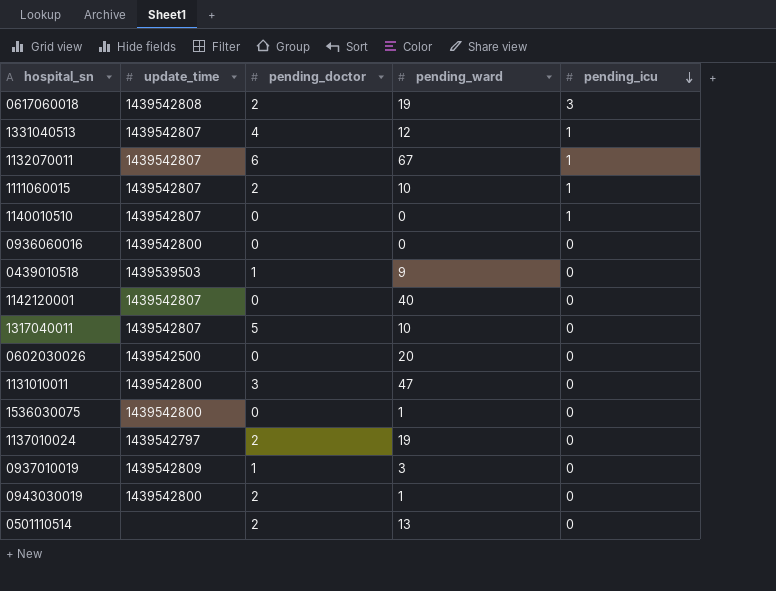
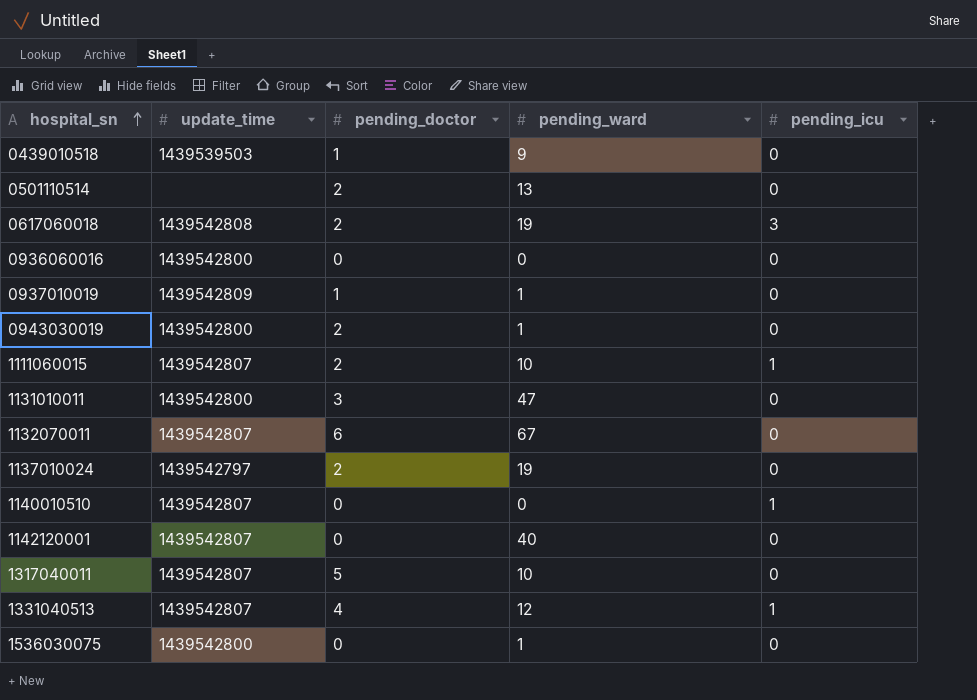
row order: pending_icu descending -> hospital_sn ascending
row 0602030026: 1439542500 | 0 | 20 | 0 -> none
0937010019 | pending_ward: 3 -> 1
1132070011 | pending_icu: 1 -> 0

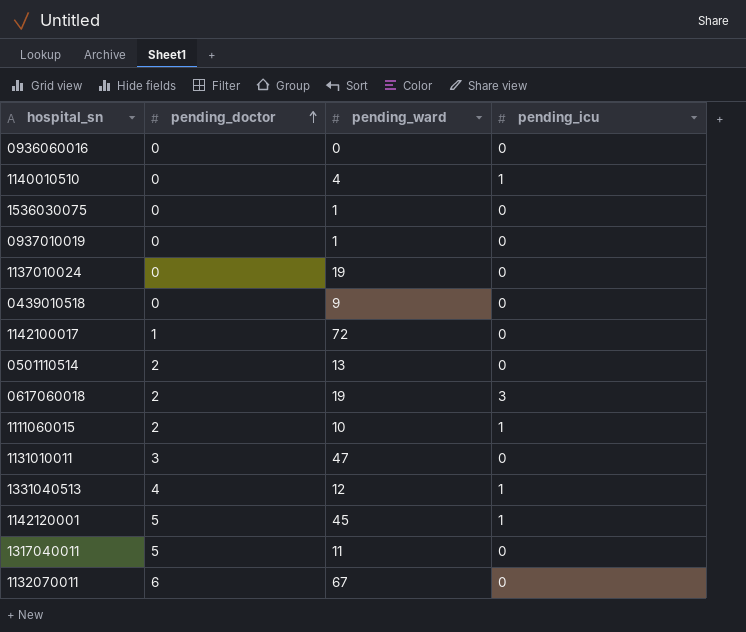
row order: hospital_sn ascending -> pending_doctor ascending
column update_time | position: 2 -> none
row 0943030019: 1439542800 | 2 | 1 | 0 -> none
1140010510 | pending_ward: 0 -> 4
0937010019 | pending_doctor: 1 -> 0
1137010024 | pending_doctor: 2 -> 0
0439010518 | pending_doctor: 1 -> 0
row 1142100017: none -> 1 | 72 | 0
1142120001 | pending_doctor: 0 -> 5
1142120001 | pending_ward: 40 -> 45
1142120001 | pending_icu: 0 -> 1
1317040011 | pending_ward: 10 -> 11

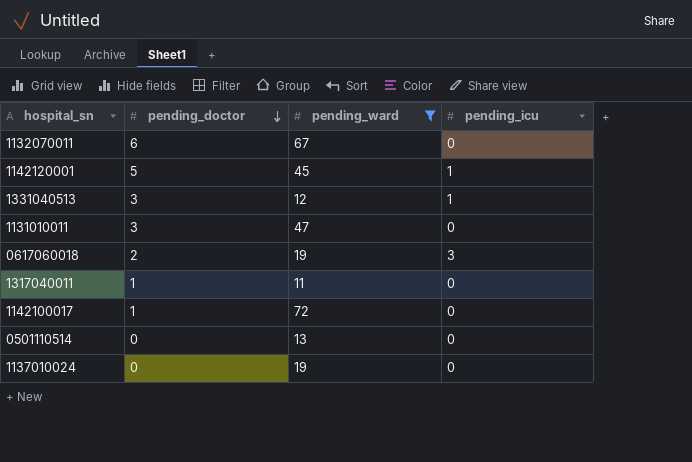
filter: none -> pending_ward >= 11
row order: pending_doctor ascending -> pending_doctor descending
1331040513 | pending_doctor: 4 -> 3
1317040011 | pending_doctor: 5 -> 1
0501110514 | pending_doctor: 2 -> 0

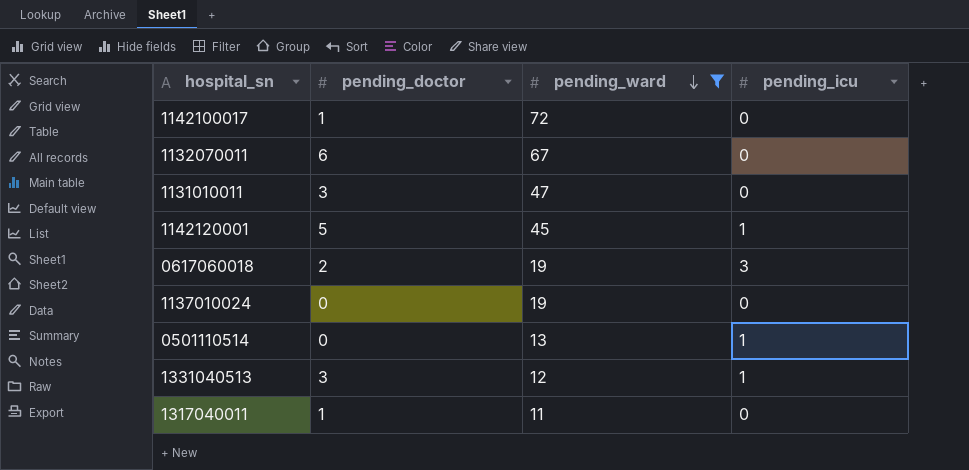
row order: pending_doctor descending -> pending_ward descending
0501110514 | pending_icu: 0 -> 1

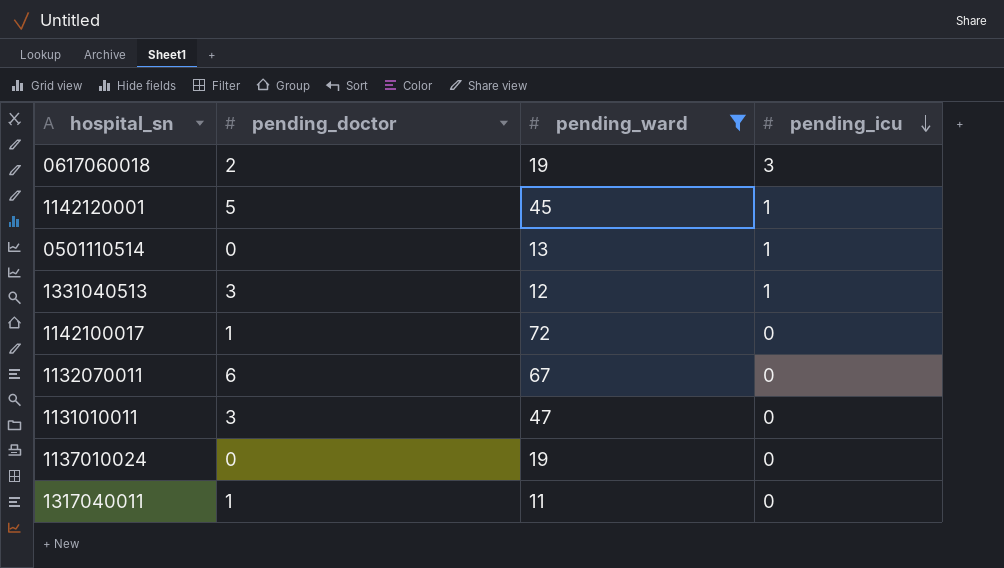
row order: pending_ward descending -> pending_icu descending

